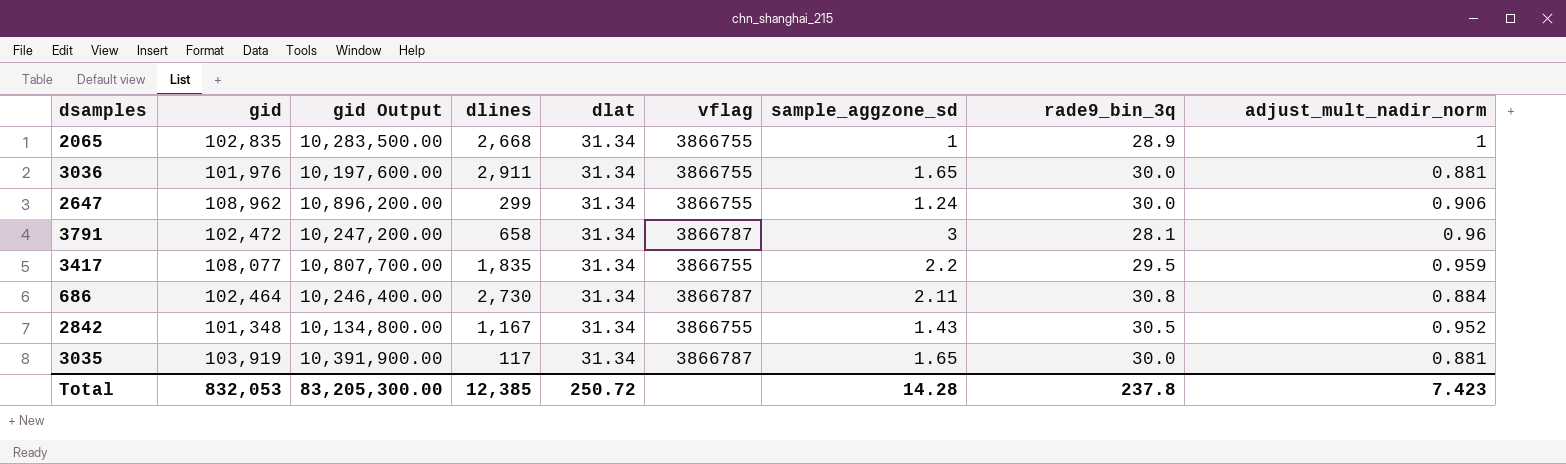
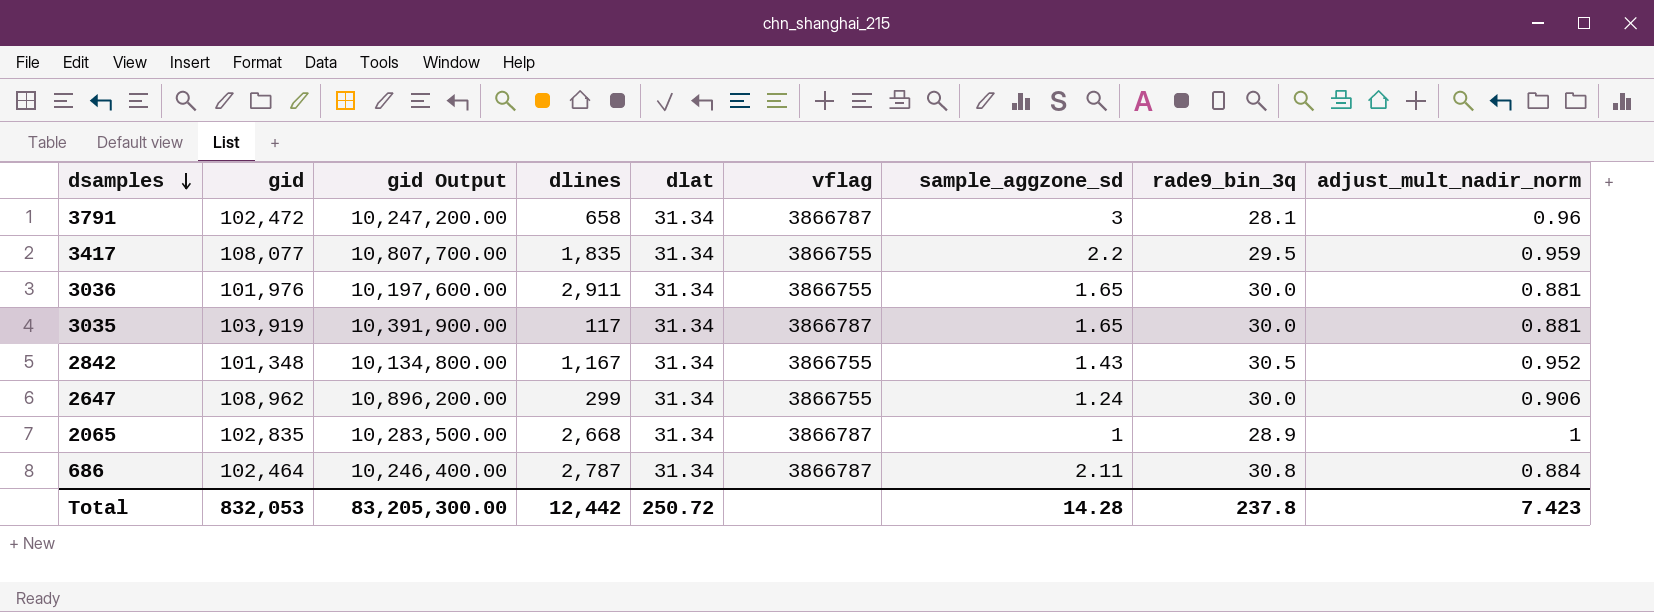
row order: none -> dsamples descending
2065 | vflag: 3866755 -> 3866787
686 | dlines: 2,730 -> 2,787
Total | dlines: 12,385 -> 12,442

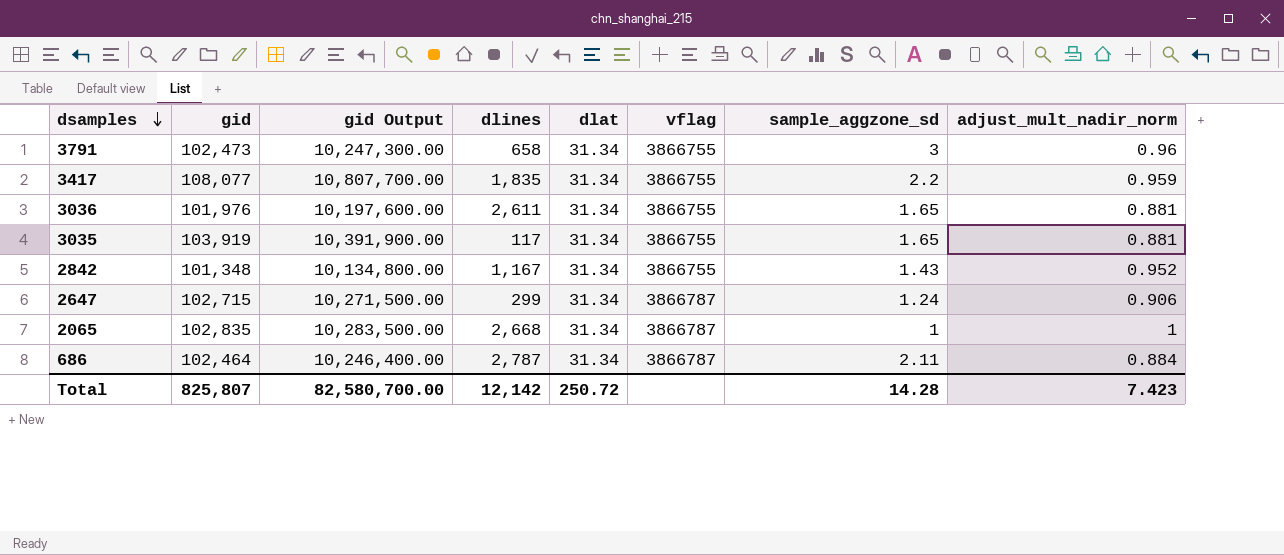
column rade9_bin_3q | position: 8 -> none
3791 | gid: 102,472 -> 102,473
3791 | gid Output: 10,247,200.00 -> 10,247,300.00
3791 | vflag: 3866787 -> 3866755
3036 | dlines: 2,911 -> 2,611
3035 | vflag: 3866787 -> 3866755
2647 | gid: 108,962 -> 102,715
2647 | gid Output: 10,896,200.00 -> 10,271,500.00
2647 | vflag: 3866755 -> 3866787
Total | gid: 832,053 -> 825,807
Total | gid Output: 83,205,300.00 -> 82,580,700.00
Total | dlines: 12,442 -> 12,142

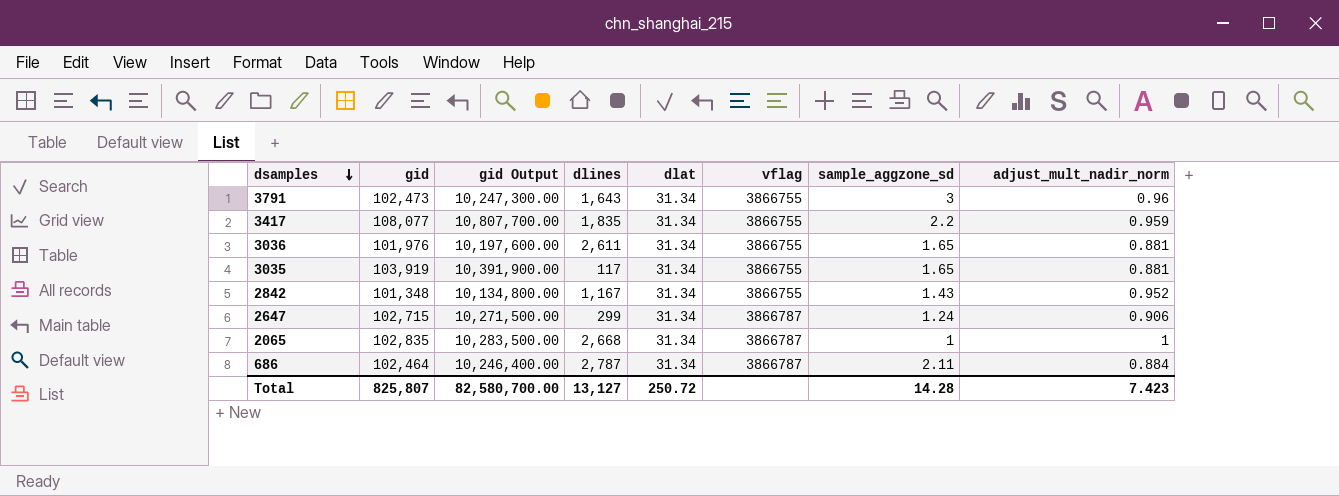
3791 | dlines: 658 -> 1,643
Total | dlines: 12,142 -> 13,127

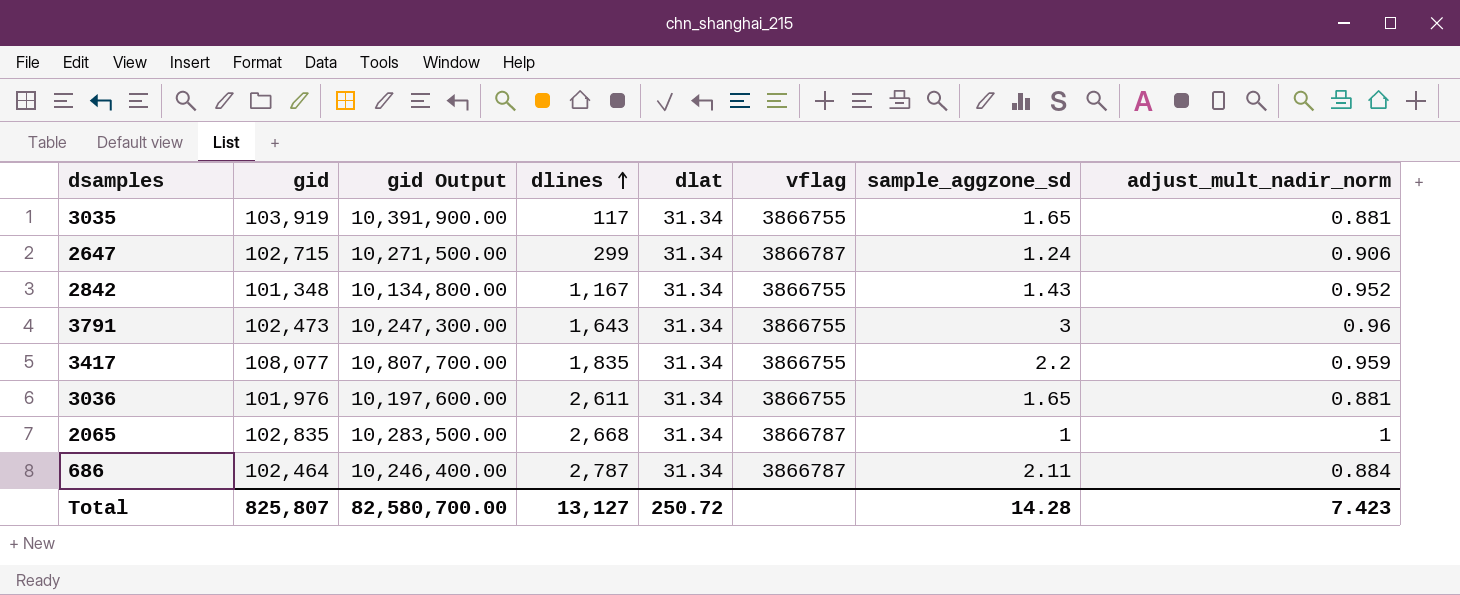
row order: dsamples descending -> dlines ascending

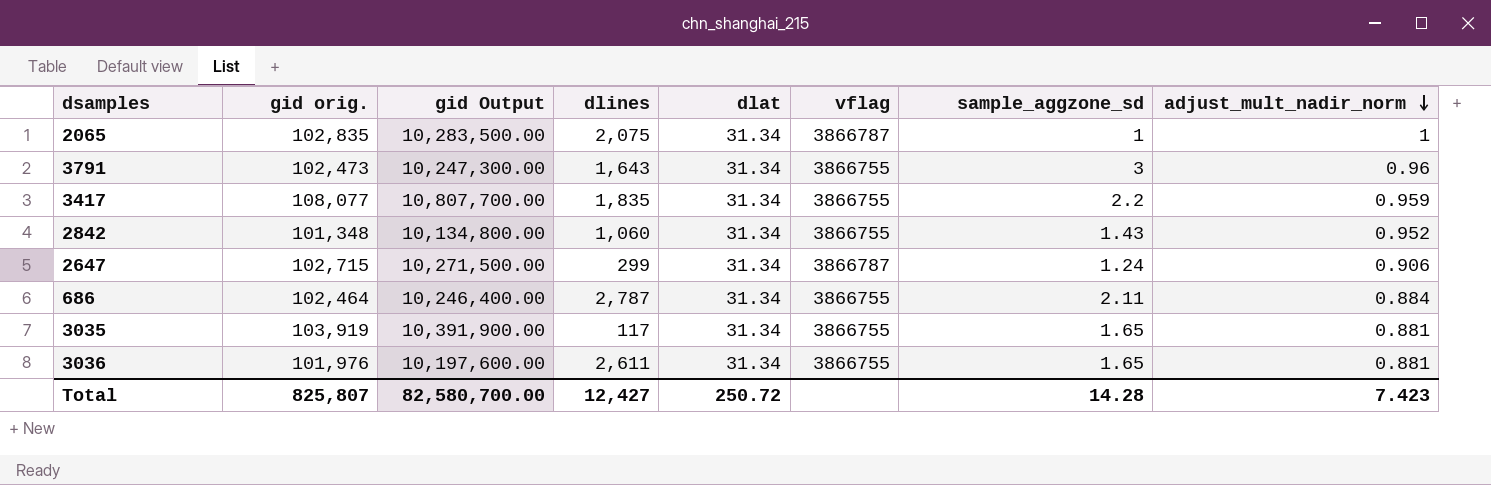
row order: dlines ascending -> adjust_mult_nadir_norm descending
column name: gid -> gid orig.
2065 | dlines: 2,668 -> 2,075
2842 | dlines: 1,167 -> 1,060
686 | vflag: 3866787 -> 3866755
Total | dlines: 13,127 -> 12,427

